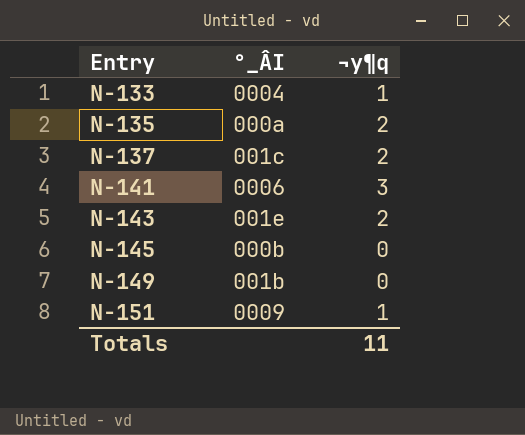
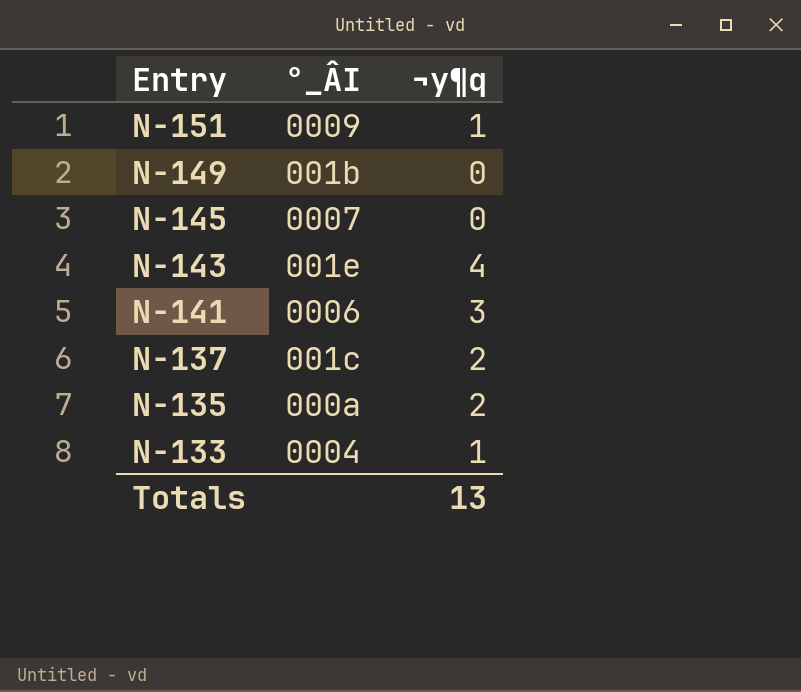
row order: Entry ascending -> Entry descending
N-145 | °_ÂI: 000b -> 0007
N-143 | ¬y¶q: 2 -> 4
Totals | ¬y¶q: 11 -> 13

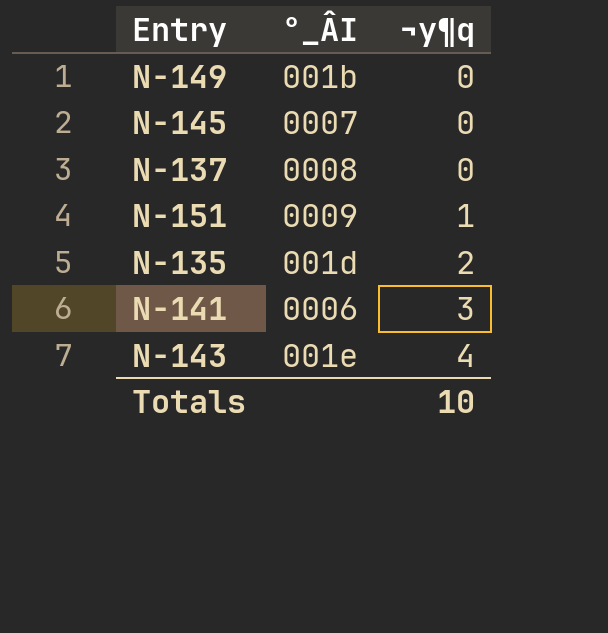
row order: Entry descending -> ¬y¶q ascending
row N-133: 0004 | 1 -> none
N-137 | °_ÂI: 001c -> 0008
N-137 | ¬y¶q: 2 -> 0
N-135 | °_ÂI: 000a -> 001d
Totals | ¬y¶q: 13 -> 10

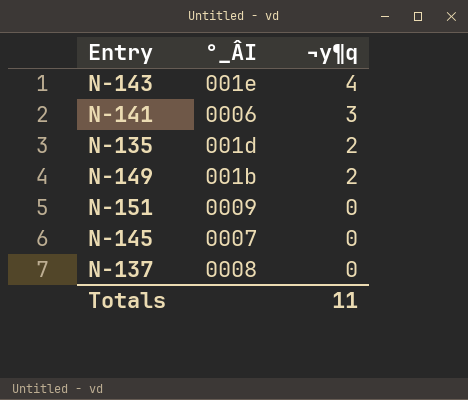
row order: ¬y¶q ascending -> ¬y¶q descending
N-149 | ¬y¶q: 0 -> 2
N-151 | ¬y¶q: 1 -> 0
Totals | ¬y¶q: 10 -> 11

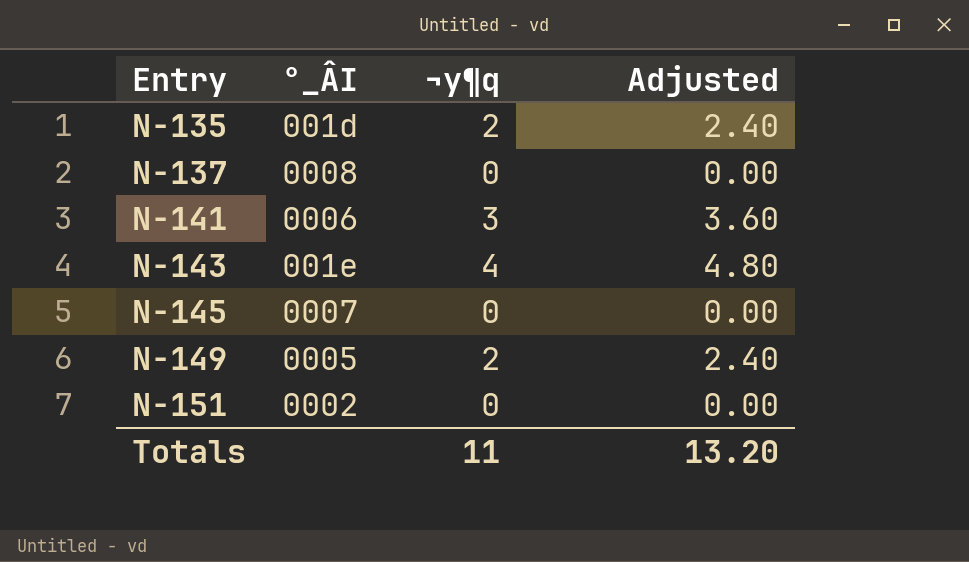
row order: ¬y¶q descending -> Entry ascending
column Adjusted | formula: none -> [¬y¶q] * 1.2
N-149 | °_ÂI: 001b -> 0005
N-151 | °_ÂI: 0009 -> 0002

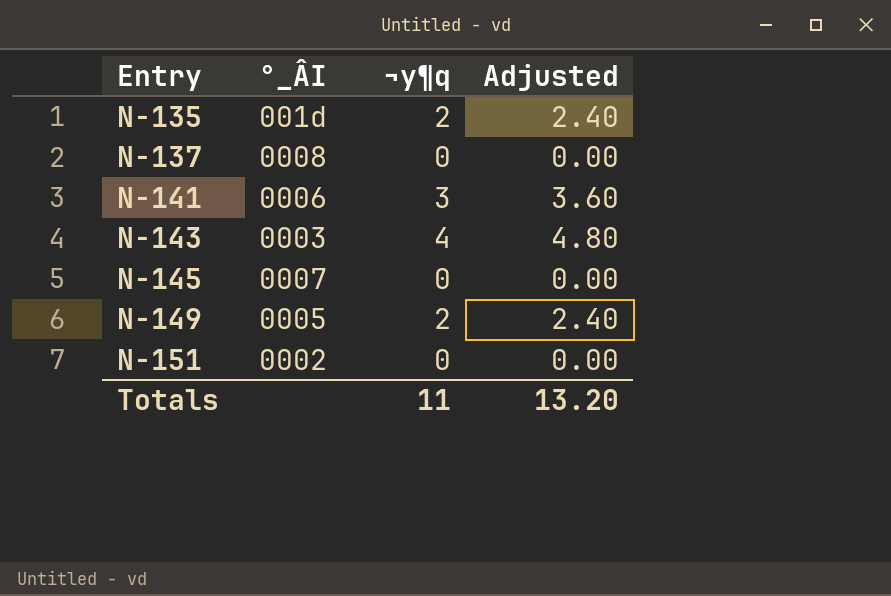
N-143 | °_ÂI: 001e -> 0003

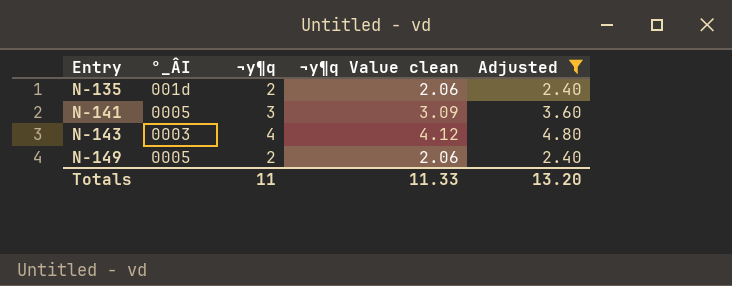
filter: none -> Adjusted != 0.00
column ¬y¶q Value clean | formula: none -> [¬y¶q] * 1.03
N-141 | °_ÂI: 0006 -> 0005

